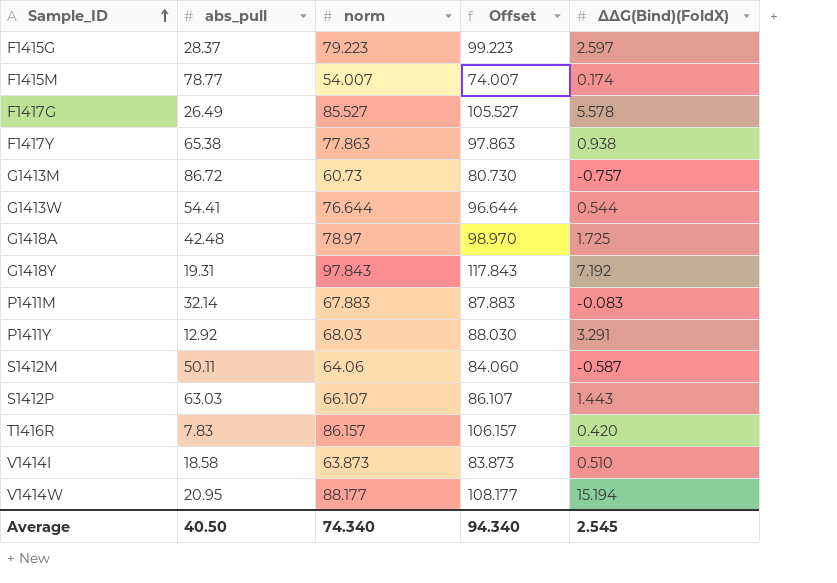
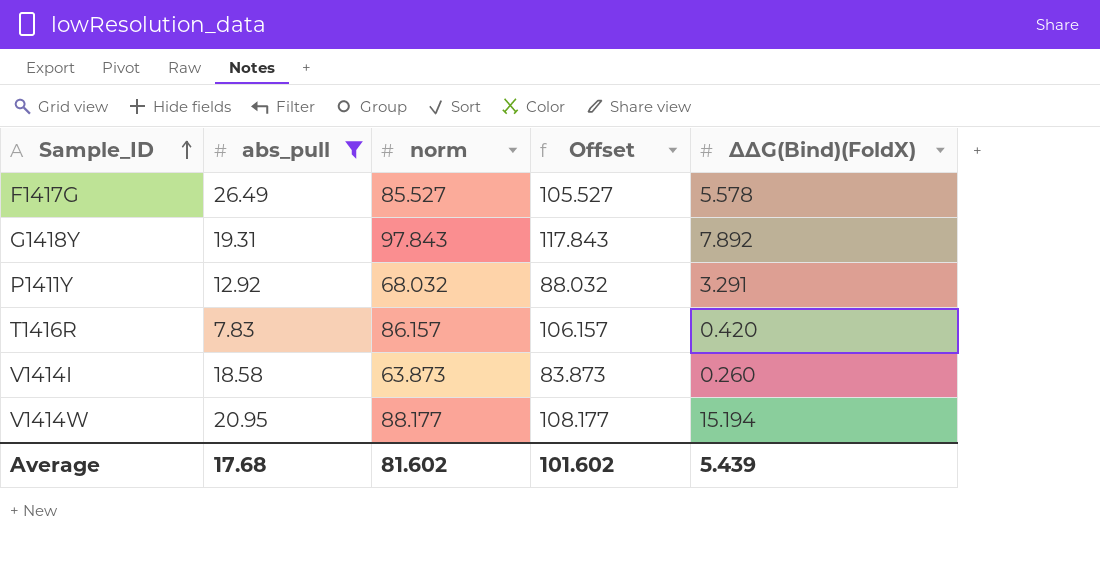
filter: none -> abs_pull <= 26.49
G1418Y | ∆∆G(Bind)(FoldX): 7.192 -> 7.892
P1411Y | norm: 68.03 -> 68.032
P1411Y | Offset: 88.030 -> 88.032
V1414I | ∆∆G(Bind)(FoldX): 0.510 -> 0.260
Average | abs_pull: 40.50 -> 17.68
Average | norm: 74.340 -> 81.602
Average | Offset: 94.340 -> 101.602
Average | ∆∆G(Bind)(FoldX): 2.545 -> 5.439

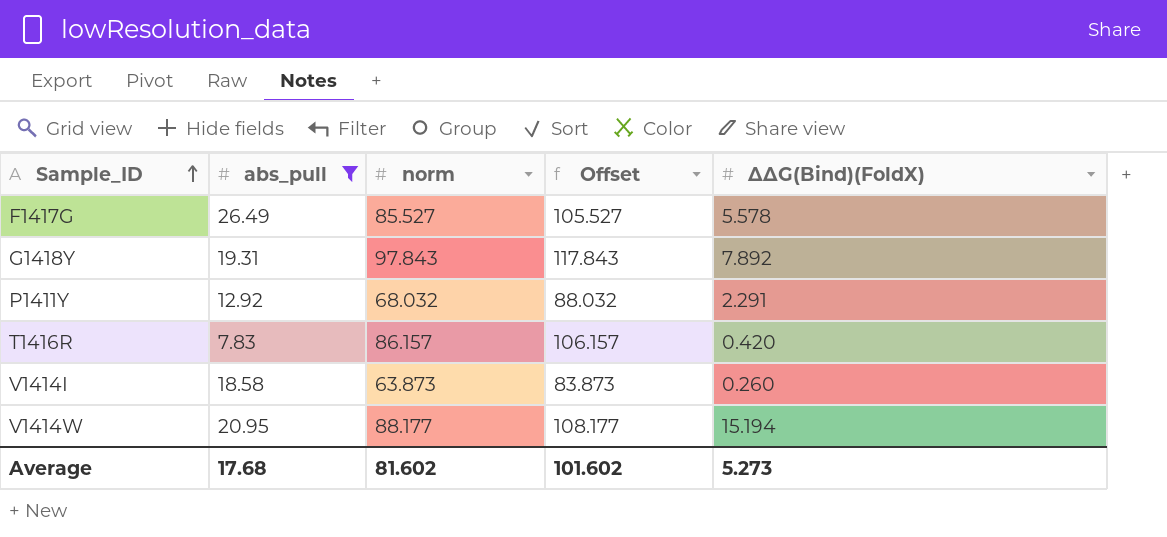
P1411Y | ∆∆G(Bind)(FoldX): 3.291 -> 2.291
Average | ∆∆G(Bind)(FoldX): 5.439 -> 5.273

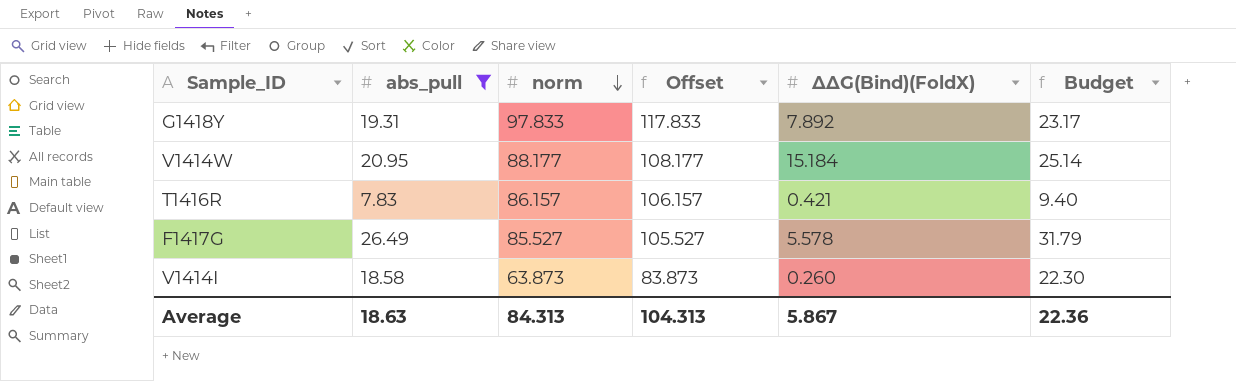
row order: Sample_ID ascending -> norm descending
column Budget | formula: none -> [abs_pull] * 1.2
row P1411Y: 12.92 | 68.032 | 88.032 | 2.291 -> none
G1418Y | norm: 97.843 -> 97.833
G1418Y | Offset: 117.843 -> 117.833
V1414W | ∆∆G(Bind)(FoldX): 15.194 -> 15.184
T1416R | ∆∆G(Bind)(FoldX): 0.420 -> 0.421
Average | abs_pull: 17.68 -> 18.63
Average | norm: 81.602 -> 84.313
Average | Offset: 101.602 -> 104.313
Average | ∆∆G(Bind)(FoldX): 5.273 -> 5.867

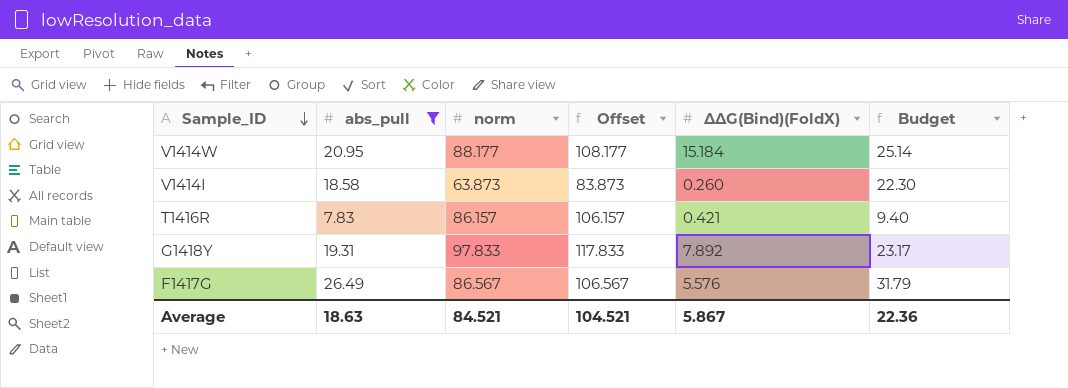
row order: norm descending -> Sample_ID descending
F1417G | norm: 85.527 -> 86.567
F1417G | Offset: 105.527 -> 106.567
F1417G | ∆∆G(Bind)(FoldX): 5.578 -> 5.576
Average | norm: 84.313 -> 84.521
Average | Offset: 104.313 -> 104.521

